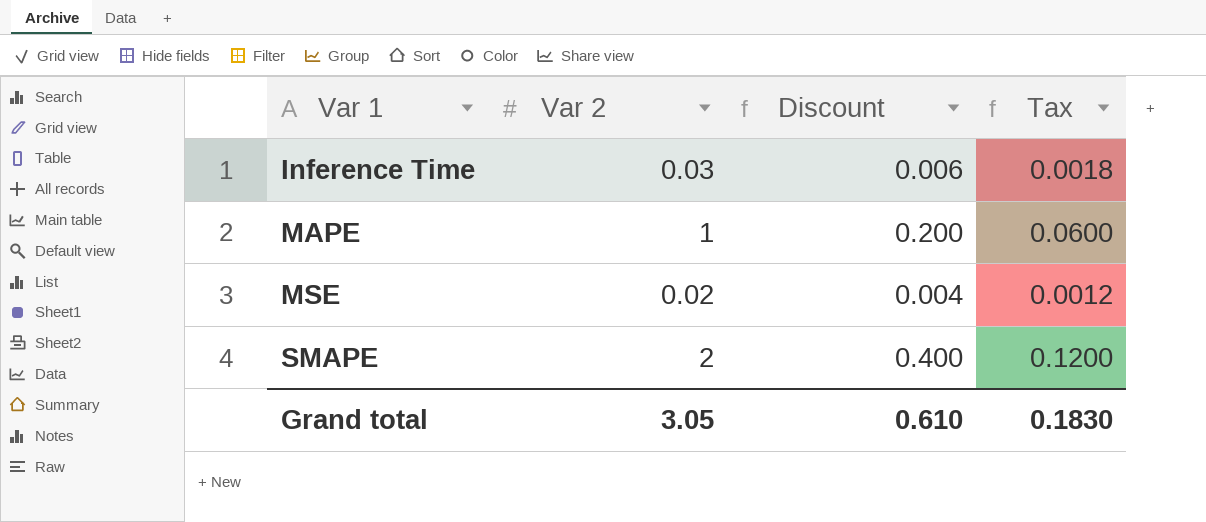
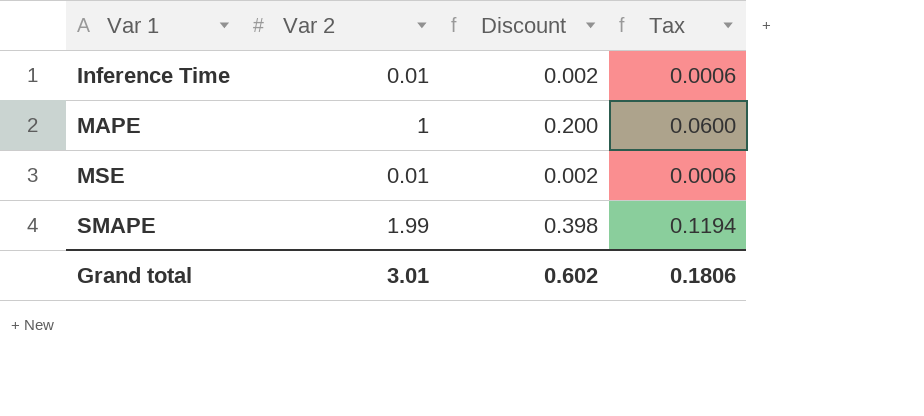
Inference Time | Var 2: 0.03 -> 0.01
Inference Time | Discount: 0.006 -> 0.002
Inference Time | Tax: 0.0018 -> 0.0006
MSE | Var 2: 0.02 -> 0.01
MSE | Discount: 0.004 -> 0.002
MSE | Tax: 0.0012 -> 0.0006
SMAPE | Var 2: 2 -> 1.99
SMAPE | Discount: 0.400 -> 0.398
SMAPE | Tax: 0.1200 -> 0.1194
Grand total | Var 2: 3.05 -> 3.01
Grand total | Discount: 0.610 -> 0.602
Grand total | Tax: 0.1830 -> 0.1806

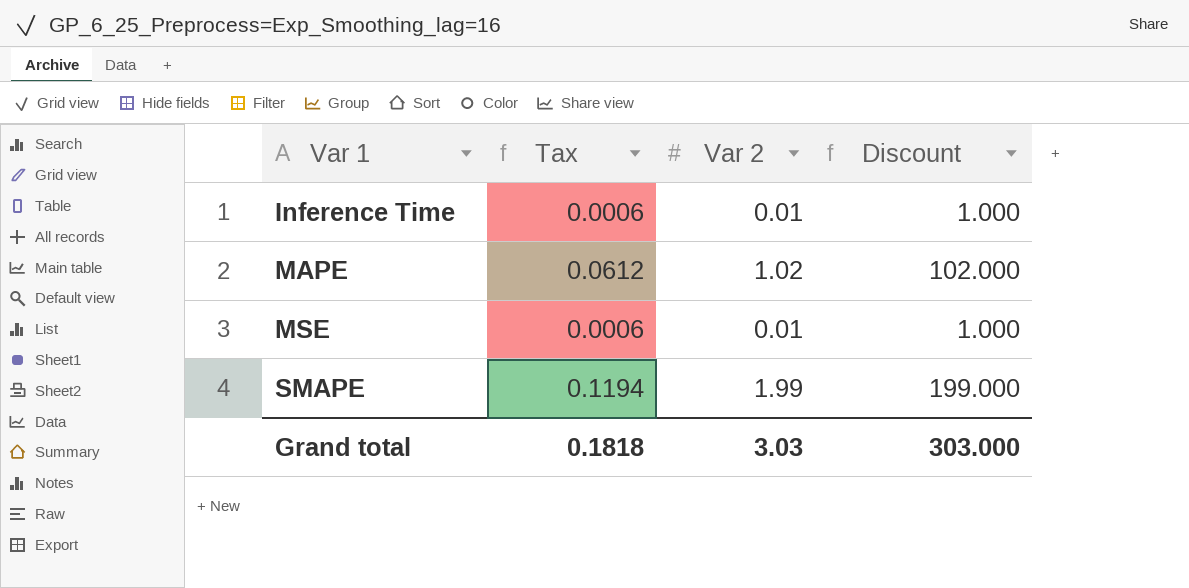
column Tax | position: 4 -> 2
column Discount | formula: [Var 2] * 0.2 -> [Var 2] * 100
MAPE | Tax: 0.0600 -> 0.0612
MAPE | Var 2: 1 -> 1.02
Grand total | Tax: 0.1806 -> 0.1818
Grand total | Var 2: 3.01 -> 3.03
Grand total | Discount: 0.602 -> 303.000

